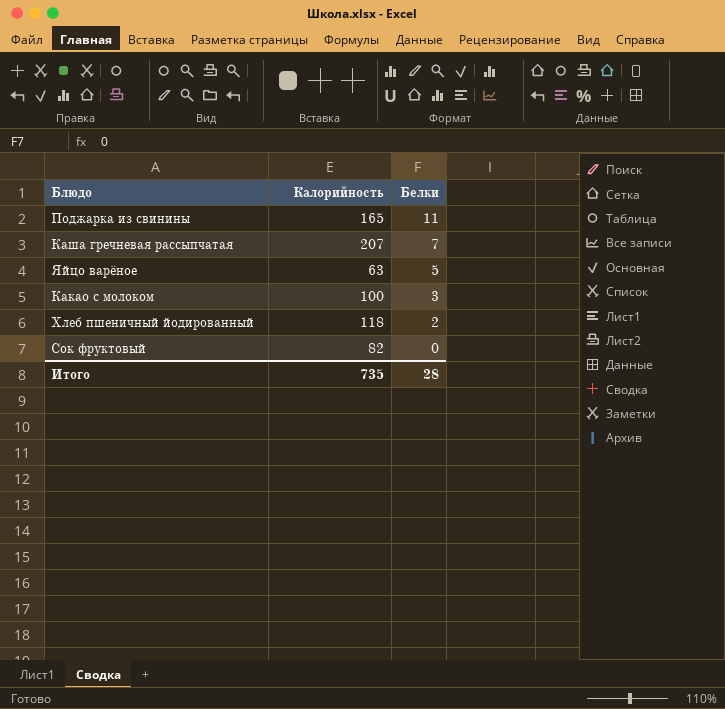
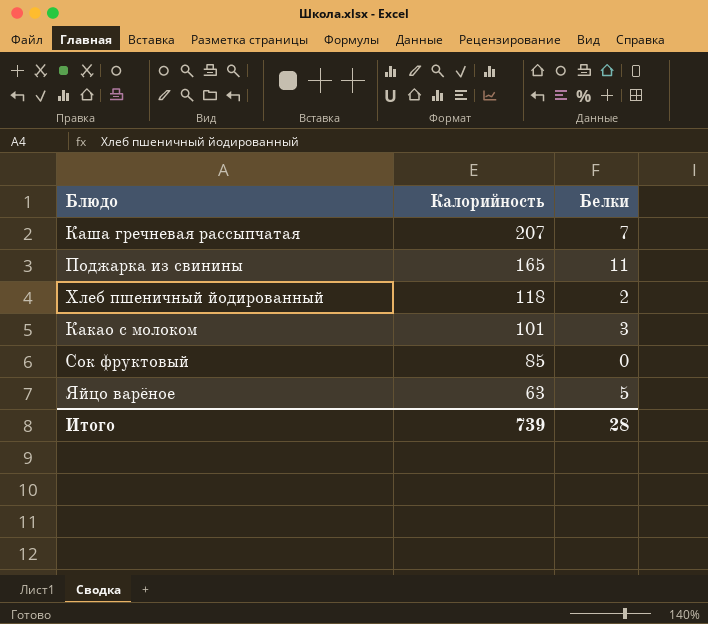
row order: Белки descending -> Калорийность descending
Какао с молоком | Калорийность: 100 -> 101
Сок фруктовый | Калорийность: 82 -> 85
Итого | Калорийность: 735 -> 739

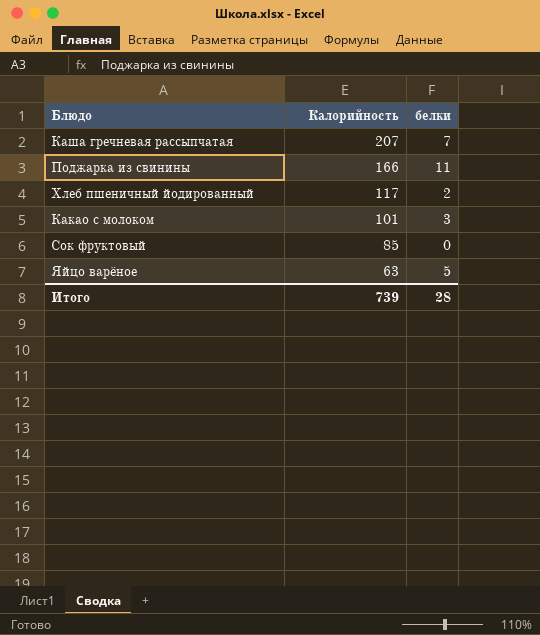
column name: Белки -> белки
Поджарка из свинины | Калорийность: 165 -> 166
Хлеб пшеничный йодированный | Калорийность: 118 -> 117

